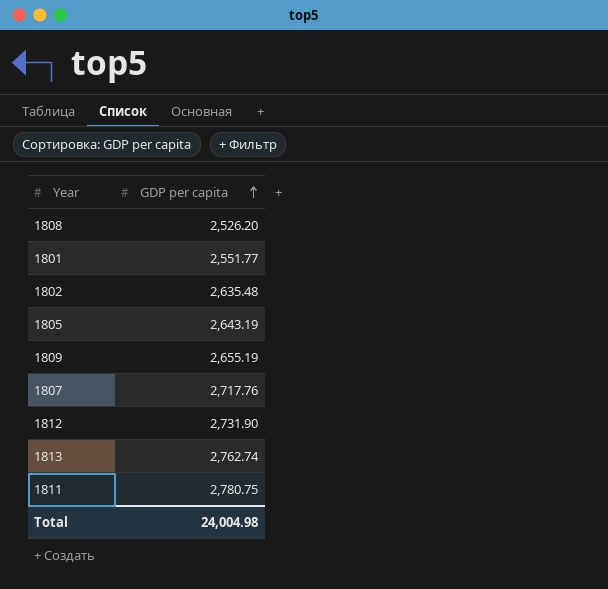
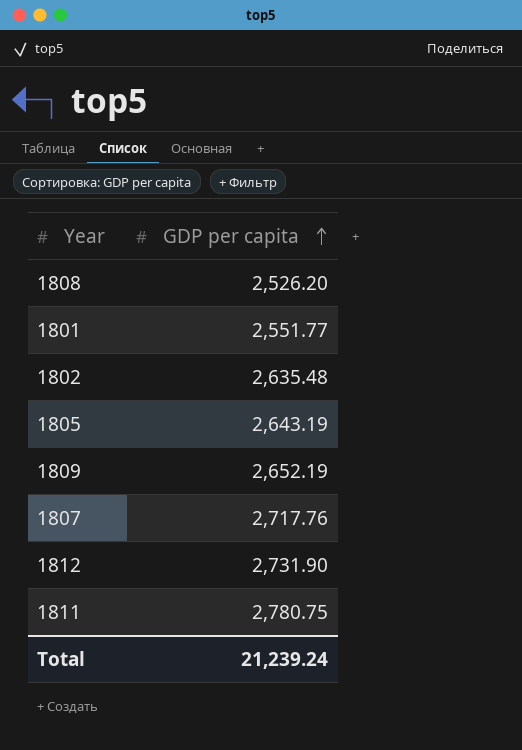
row 1813: 2,762.74 -> none
1809 | GDP per capita: 2,655.19 -> 2,652.19
Total | GDP per capita: 24,004.98 -> 21,239.24

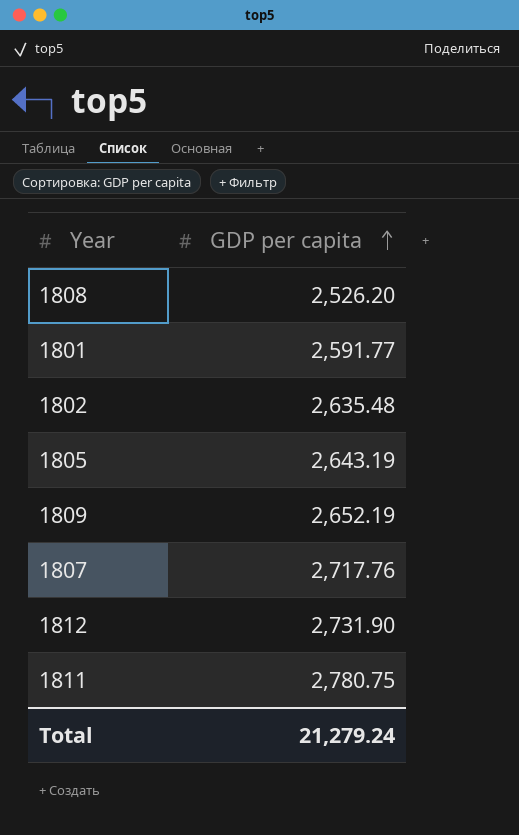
1801 | GDP per capita: 2,551.77 -> 2,591.77
Total | GDP per capita: 21,239.24 -> 21,279.24

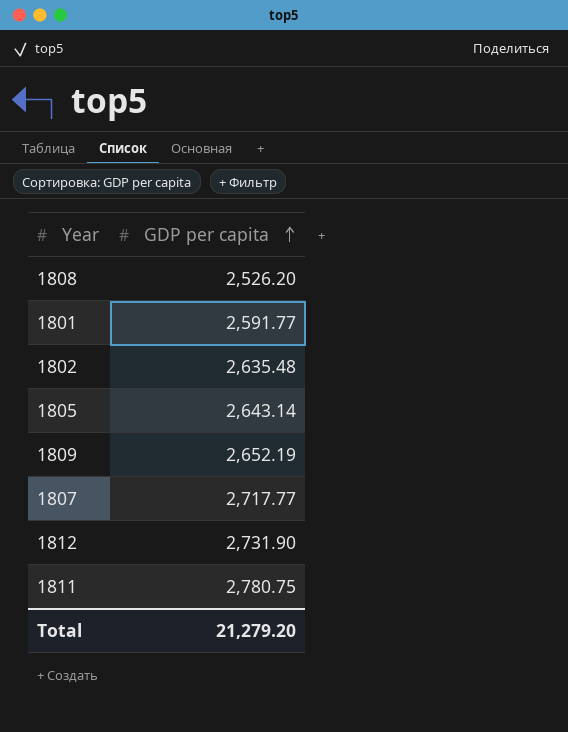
1805 | GDP per capita: 2,643.19 -> 2,643.14
1807 | GDP per capita: 2,717.76 -> 2,717.77
Total | GDP per capita: 21,279.24 -> 21,279.20

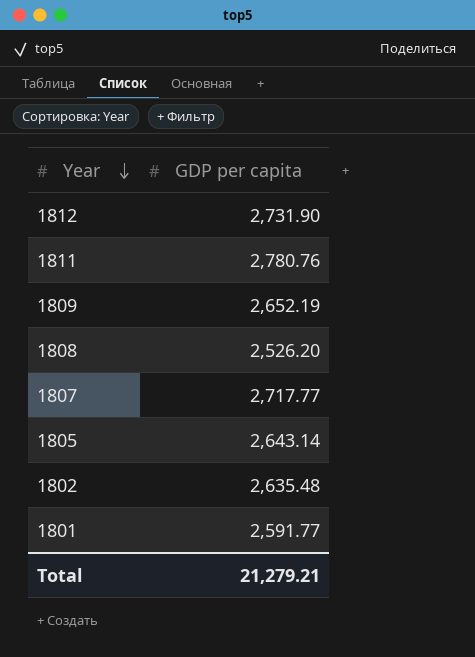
row order: GDP per capita ascending -> Year descending
1811 | GDP per capita: 2,780.75 -> 2,780.76
Total | GDP per capita: 21,279.20 -> 21,279.21

